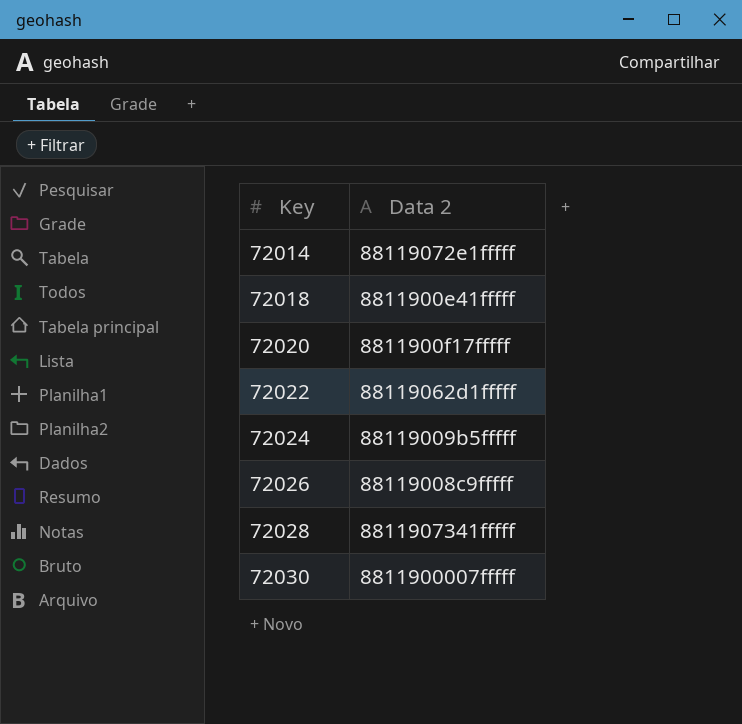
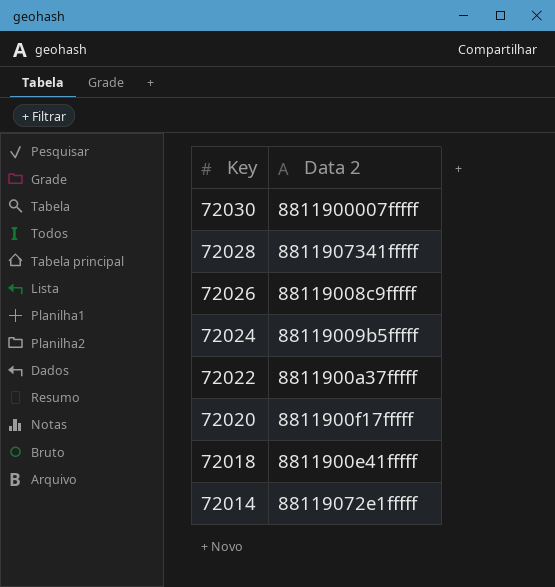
row order: Key ascending -> Key descending
72022 | Data 2: 88119062d1fffff -> 8811900a37fffff

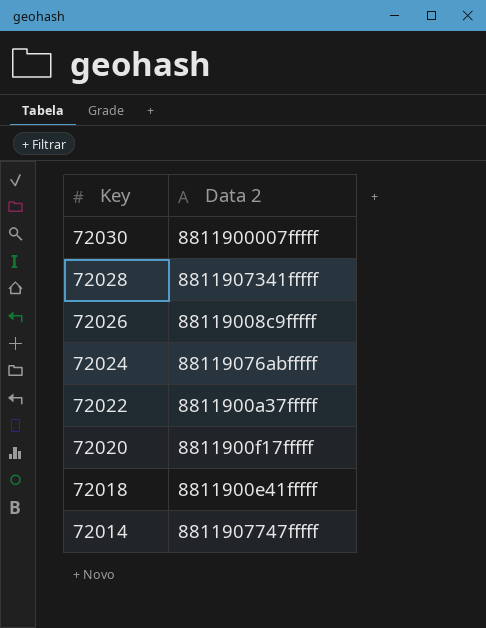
72024 | Data 2: 88119009b5fffff -> 88119076abfffff
72014 | Data 2: 88119072e1fffff -> 8811907747fffff

